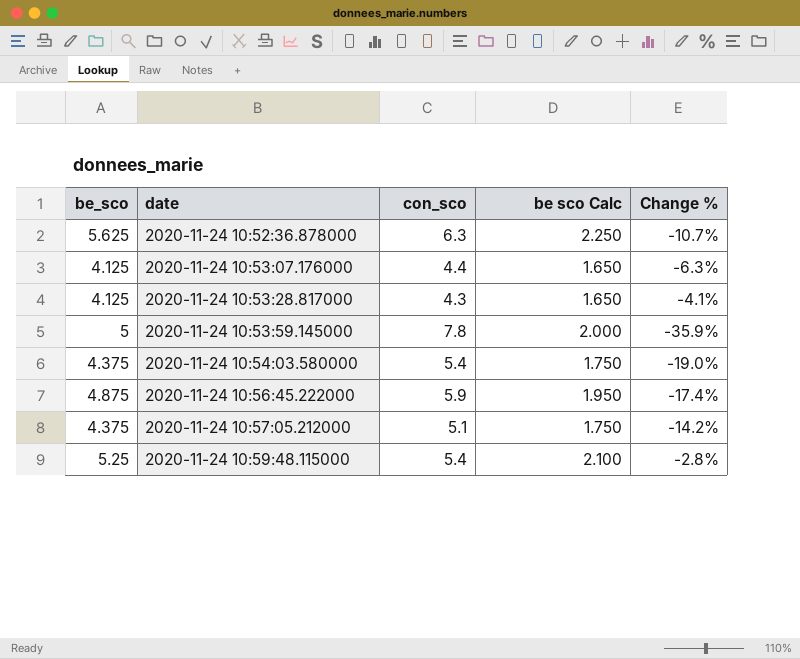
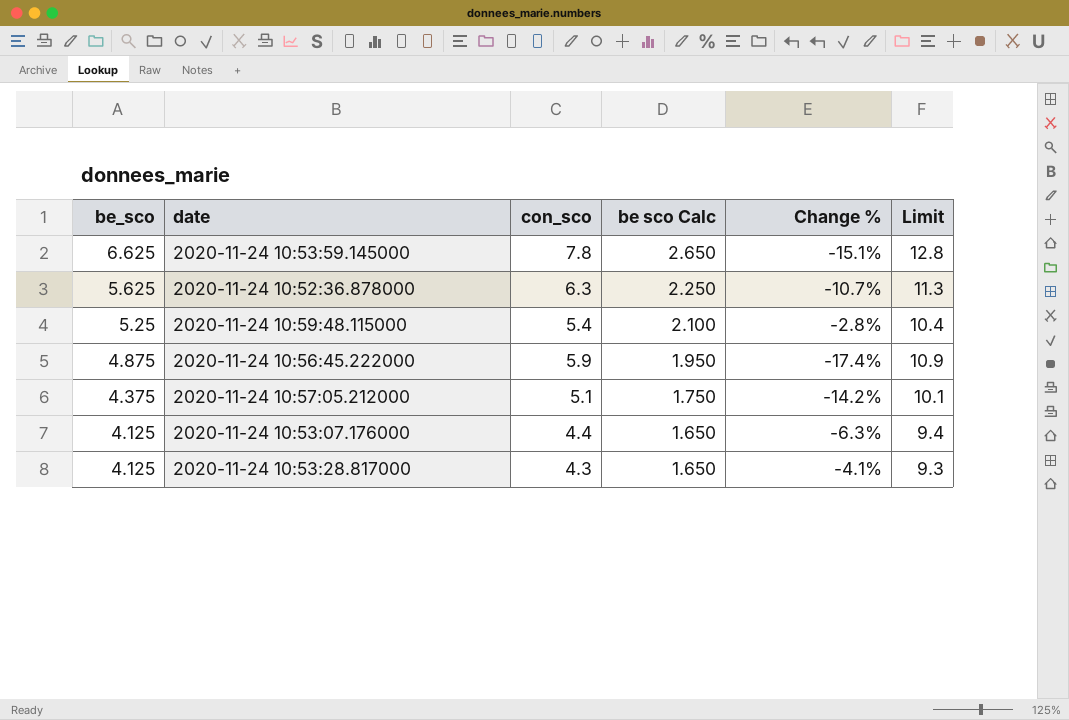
row order: date ascending -> be_sco descending
column Limit | formula: none -> [con_sco] + 5
row 2020-11-24 10:54:03.580000: 4.375 | 5.4 | 1.750 | -19.0% -> none
2020-11-24 10:53:59.145000 | be_sco: 5 -> 6.625
2020-11-24 10:53:59.145000 | be sco Calc: 2.000 -> 2.650
2020-11-24 10:53:59.145000 | Change %: -35.9% -> -15.1%

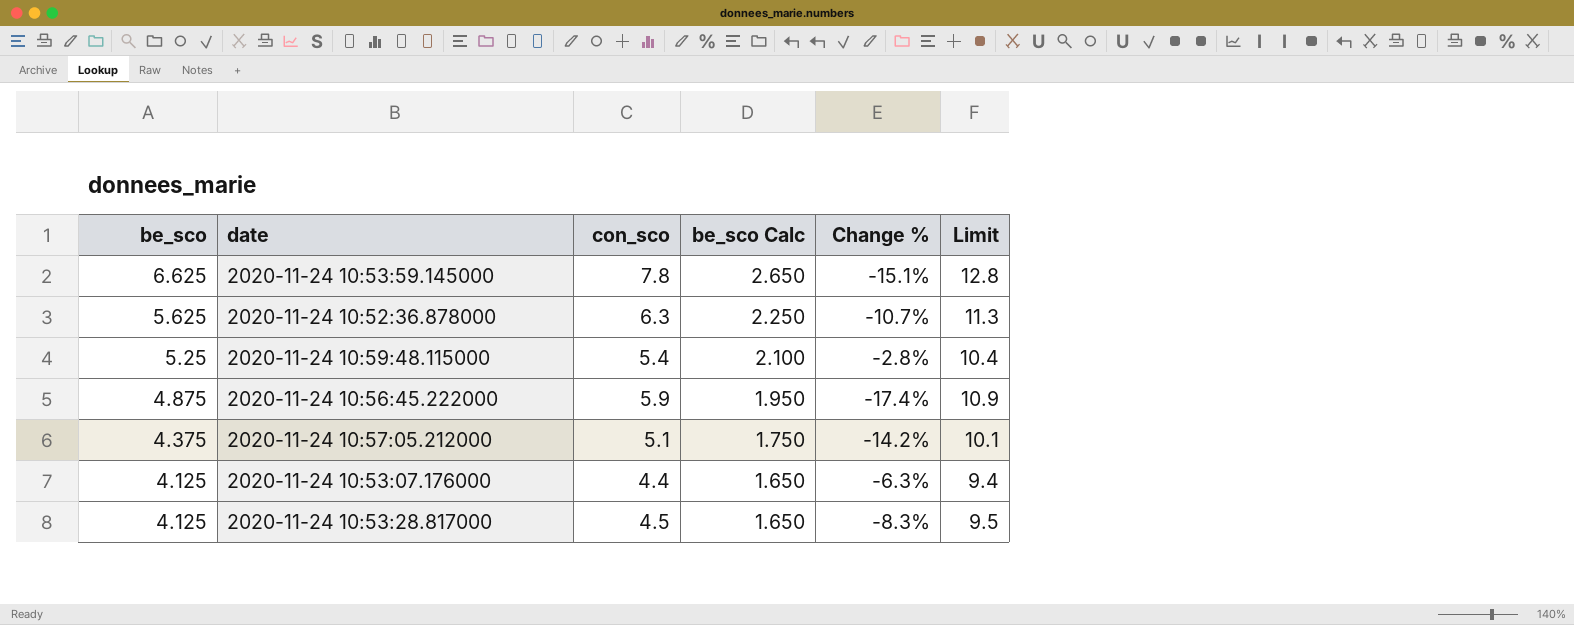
column name: be sco Calc -> be_sco Calc
2020-11-24 10:53:28.817000 | con_sco: 4.3 -> 4.5
2020-11-24 10:53:28.817000 | Change %: -4.1% -> -8.3%
2020-11-24 10:53:28.817000 | Limit: 9.3 -> 9.5

